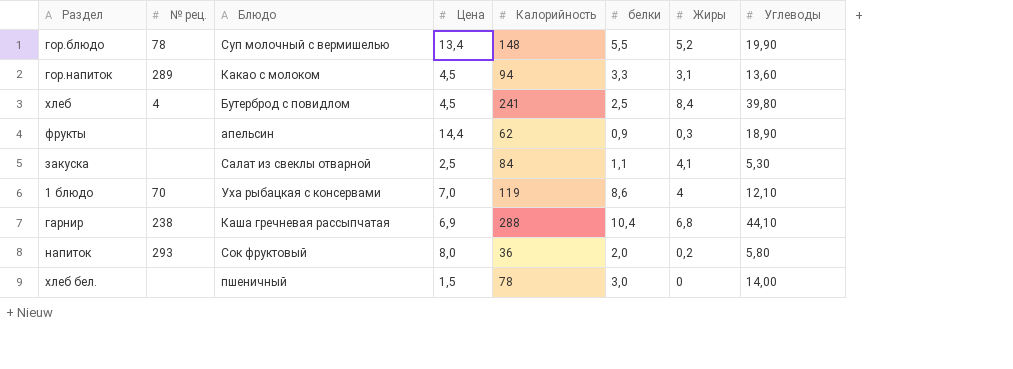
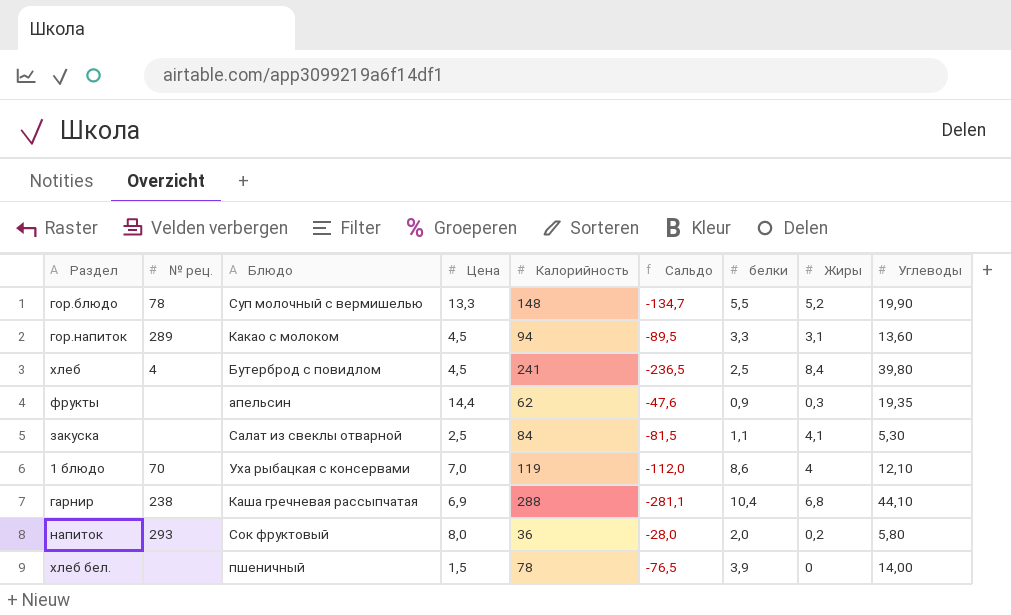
column Сальдо | formula: none -> [Цена] - [Калорийность]
гор.блюдо | Цена: 13,4 -> 13,3
фрукты | Углеводы: 18,90 -> 19,35
хлеб бел. | белки: 3,0 -> 3,9

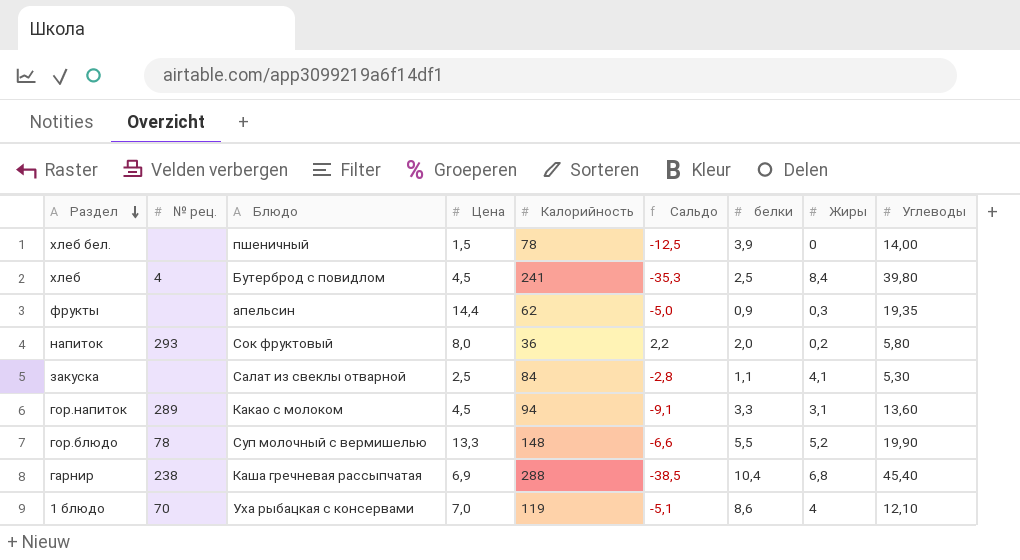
row order: none -> Раздел descending
column Сальдо | formula: [Цена] - [Калорийность] -> [Цена] - [Углеводы]
гарнир | Углеводы: 44,10 -> 45,40

